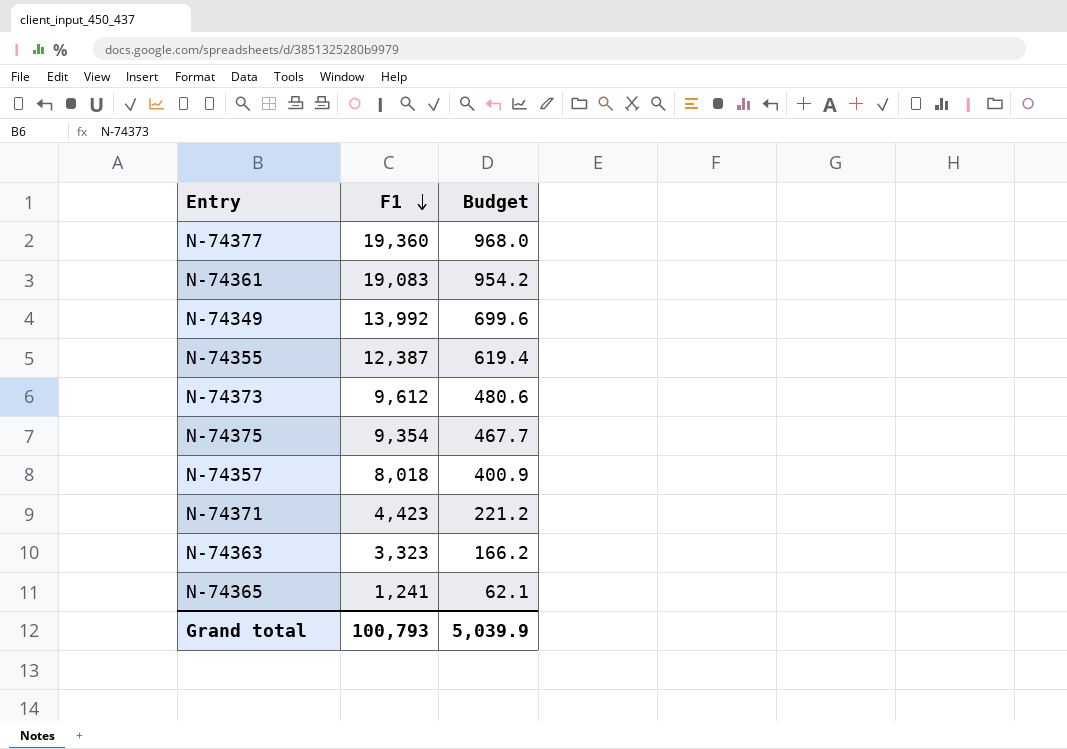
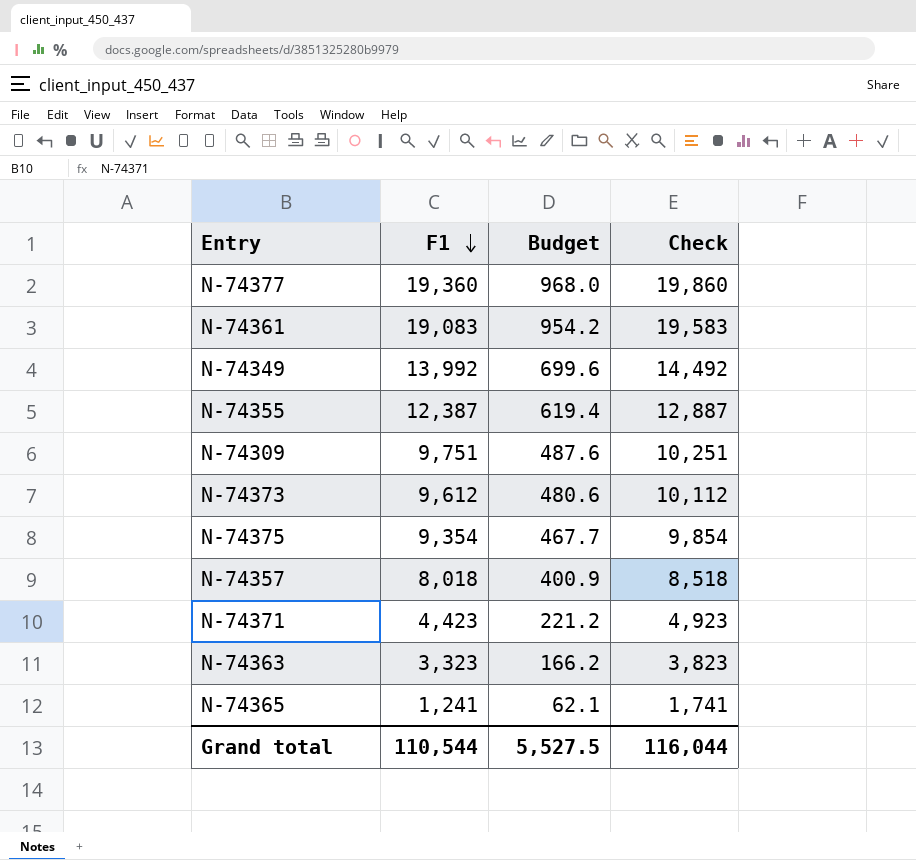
column Check | formula: none -> [F1] + 500
row N-74309: none -> 9,751 | 487.6 | 10,251
Grand total | F1: 100,793 -> 110,544
Grand total | Budget: 5,039.9 -> 5,527.5

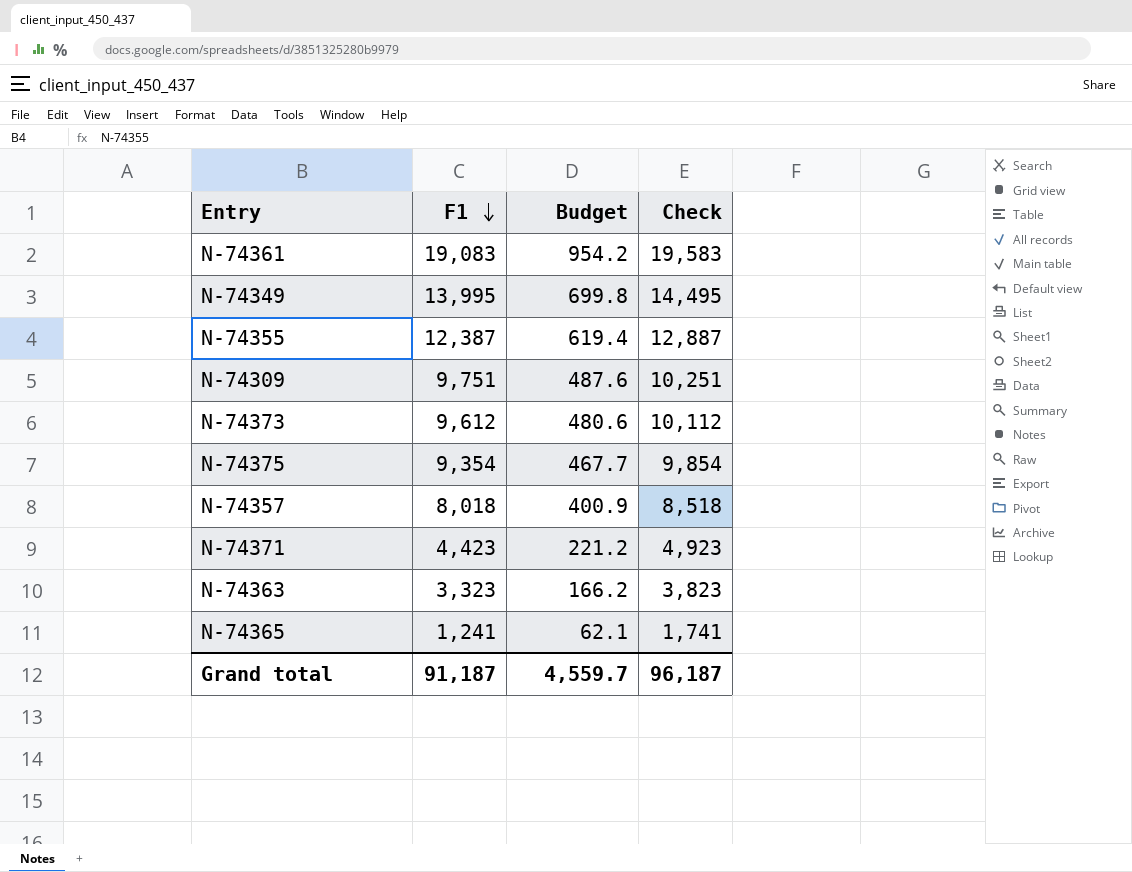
row N-74377: 19,360 | 968.0 | 19,860 -> none
N-74349 | F1: 13,992 -> 13,995
N-74349 | Budget: 699.6 -> 699.8
N-74349 | Check: 14,492 -> 14,495
Grand total | F1: 110,544 -> 91,187
Grand total | Budget: 5,527.5 -> 4,559.7
Grand total | Check: 116,044 -> 96,187

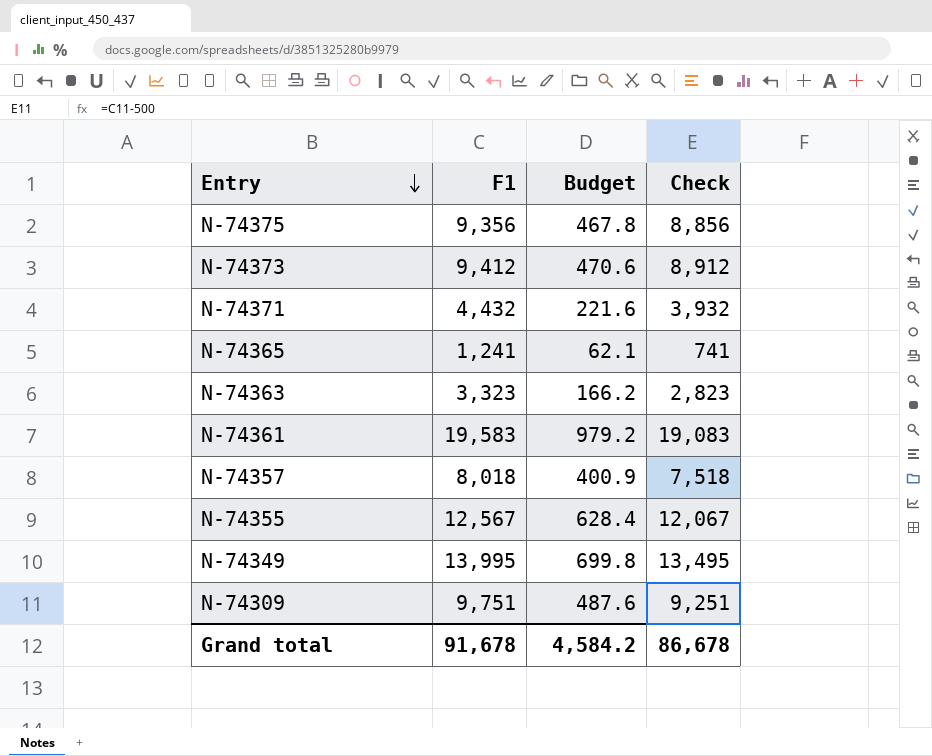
row order: F1 descending -> Entry descending
column Check | formula: [F1] + 500 -> [F1] - 500
N-74375 | F1: 9,354 -> 9,356
N-74375 | Budget: 467.7 -> 467.8
N-74373 | F1: 9,612 -> 9,412
N-74373 | Budget: 480.6 -> 470.6
N-74371 | F1: 4,423 -> 4,432
N-74371 | Budget: 221.2 -> 221.6
N-74361 | F1: 19,083 -> 19,583
N-74361 | Budget: 954.2 -> 979.2
N-74355 | F1: 12,387 -> 12,567
N-74355 | Budget: 619.4 -> 628.4
Grand total | F1: 91,187 -> 91,678
Grand total | Budget: 4,559.7 -> 4,584.2
Grand total | Check: 96,187 -> 86,678

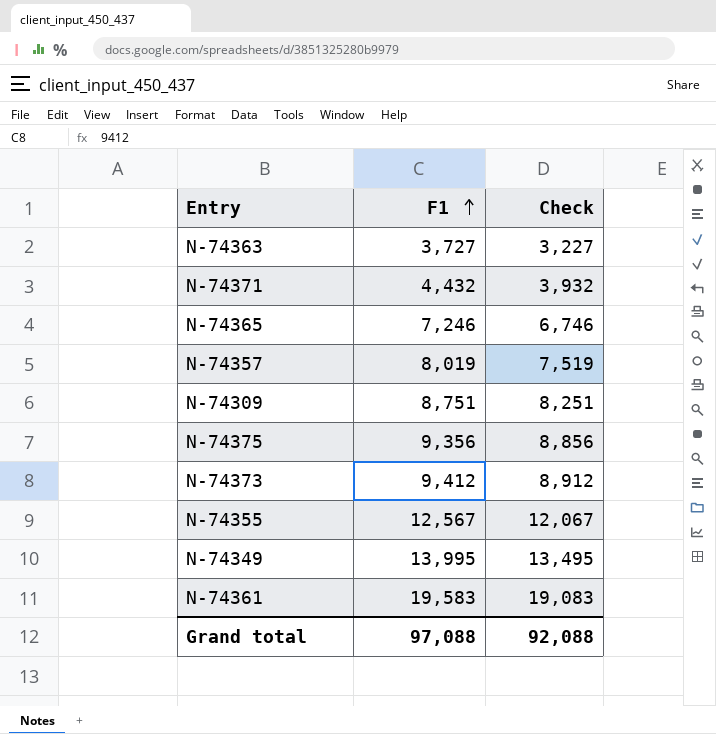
row order: Entry descending -> F1 ascending
column Budget | formula: [F1] * 0.05 -> none
N-74363 | F1: 3,323 -> 3,727
N-74363 | Check: 2,823 -> 3,227
N-74365 | F1: 1,241 -> 7,246
N-74365 | Check: 741 -> 6,746
N-74357 | F1: 8,018 -> 8,019
N-74357 | Check: 7,518 -> 7,519
N-74309 | F1: 9,751 -> 8,751
N-74309 | Check: 9,251 -> 8,251
Grand total | F1: 91,678 -> 97,088
Grand total | Check: 86,678 -> 92,088

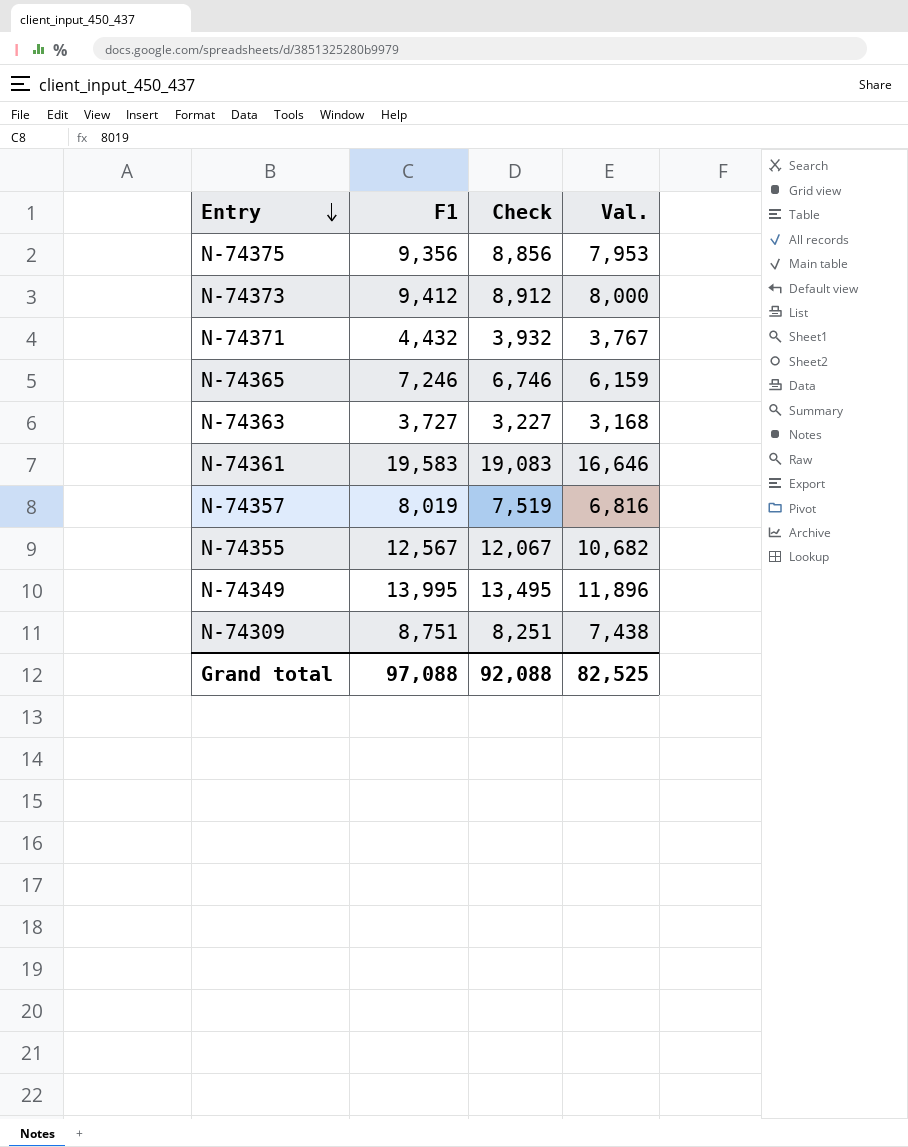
row order: F1 ascending -> Entry descending
column Val. | formula: none -> [F1] * 0.85

